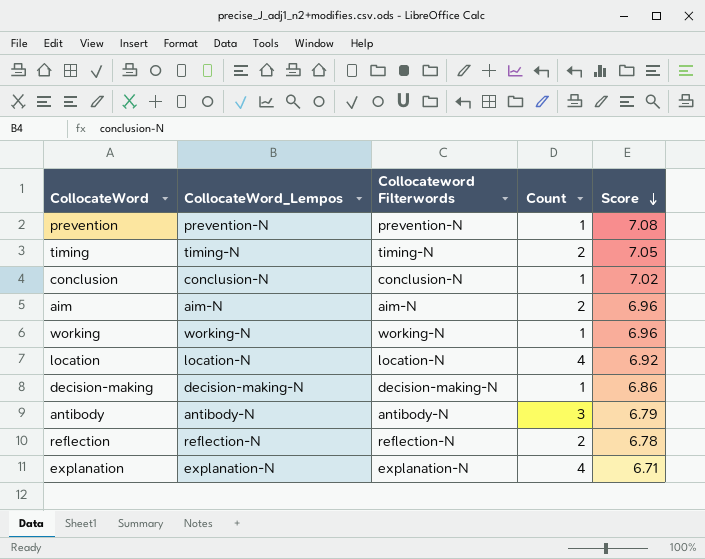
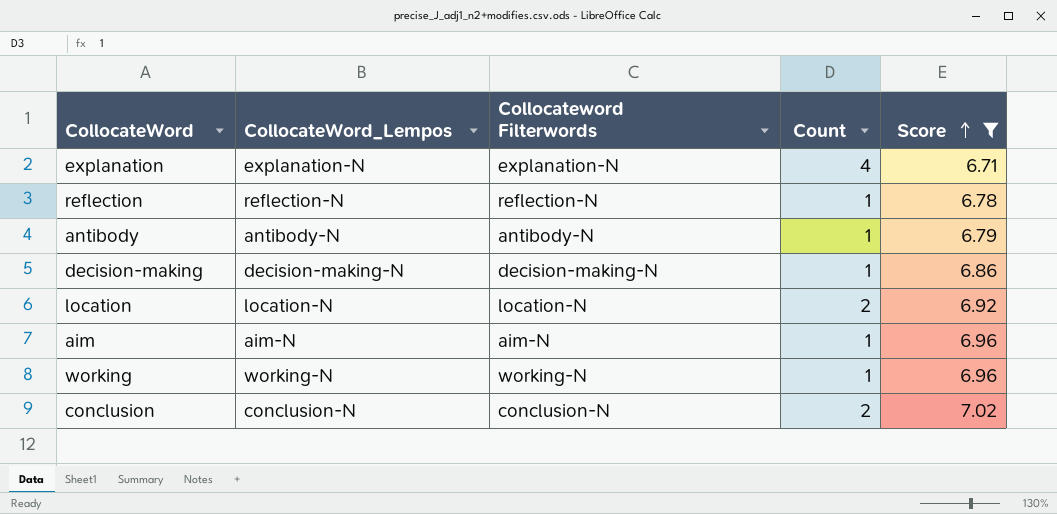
filter: none -> Score <= 7.02
row order: Score descending -> Score ascending
reflection | Count: 2 -> 1
antibody | Count: 3 -> 1
location | Count: 4 -> 2
aim | Count: 2 -> 1
conclusion | Count: 1 -> 2

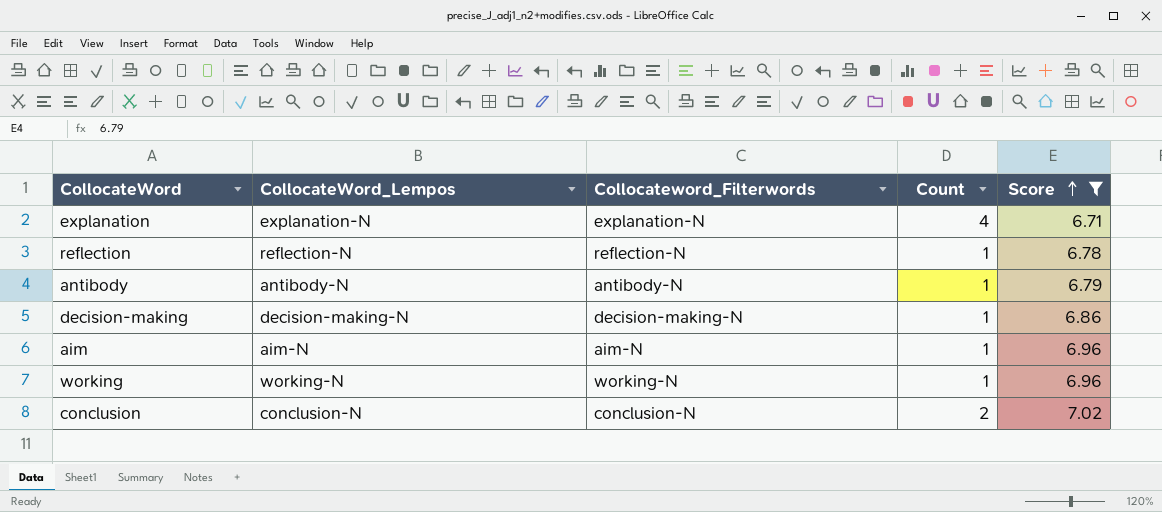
column name: Collocateword Filterwords -> Collocateword_Filterwords
row location: location-N | location-N | 2 | 6.92 -> none

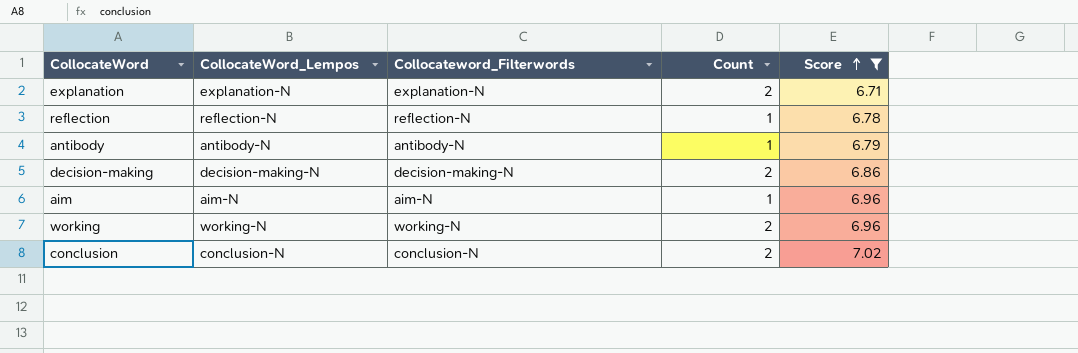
explanation | Count: 4 -> 2
decision-making | Count: 1 -> 2
working | Count: 1 -> 2

